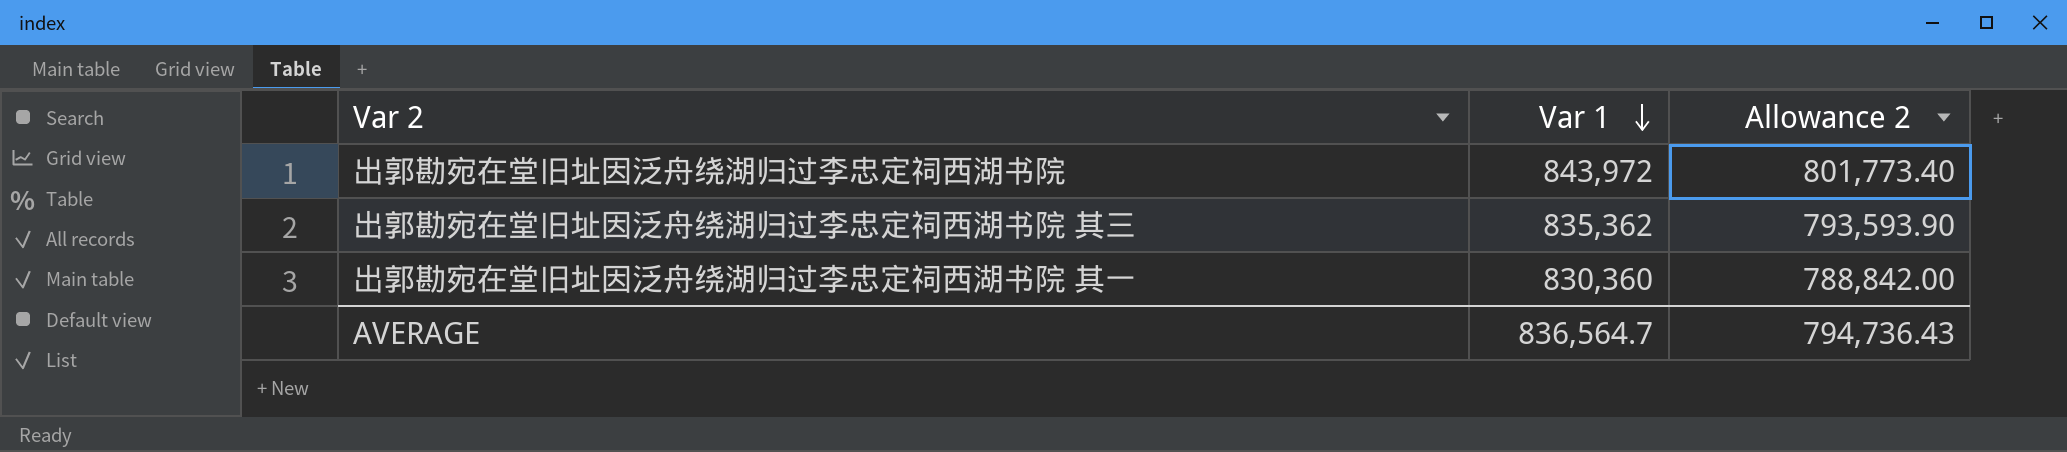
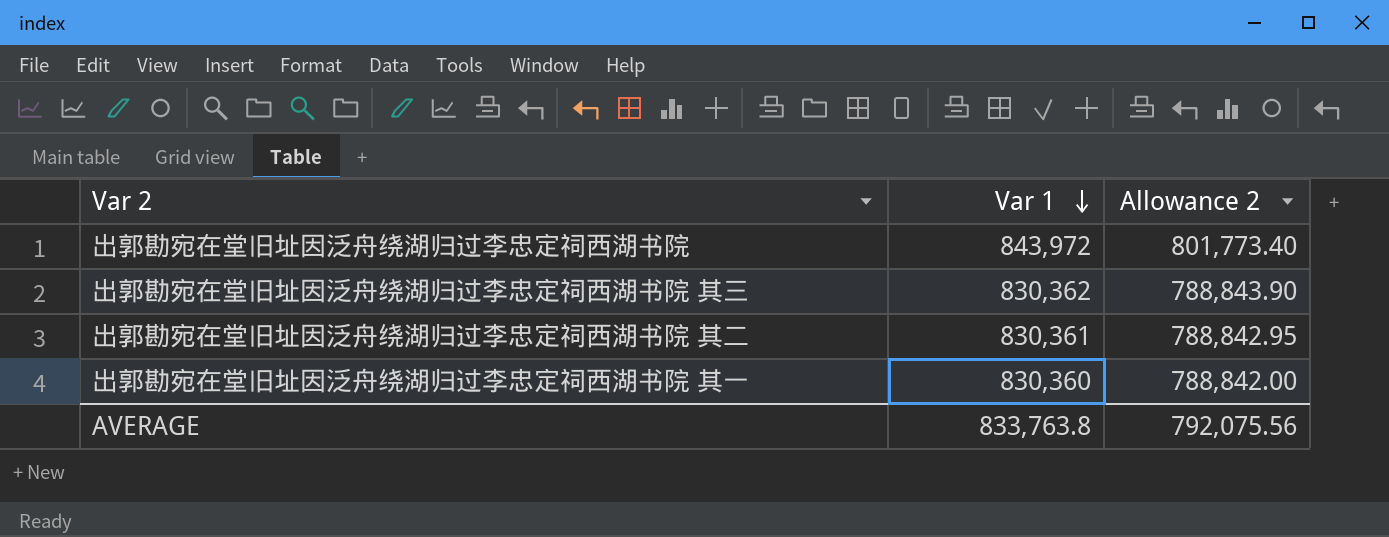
出郭勘宛在堂旧址因泛舟绕湖归过李忠定祠西湖书院 其三 | Var 1: 835,362 -> 830,362
出郭勘宛在堂旧址因泛舟绕湖归过李忠定祠西湖书院 其三 | Allowance 2: 793,593.90 -> 788,843.90
row 出郭勘宛在堂旧址因泛舟绕湖归过李忠定祠西湖书院 其二: none -> 830,361 | 788,842.95
AVERAGE | Var 1: 836,564.7 -> 833,763.8
AVERAGE | Allowance 2: 794,736.43 -> 792,075.56

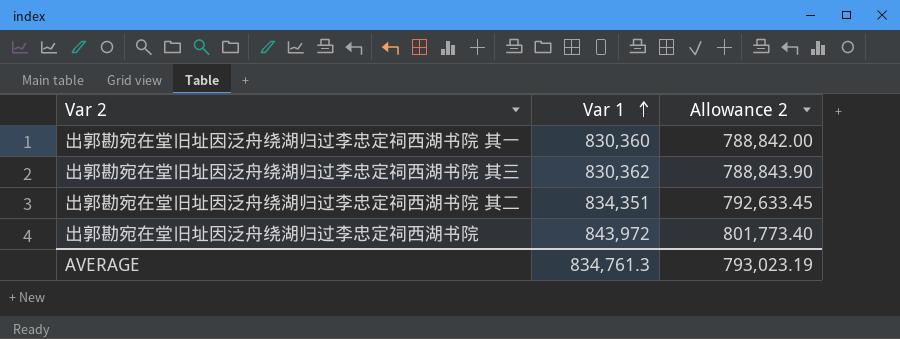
row order: Var 1 descending -> Var 1 ascending
出郭勘宛在堂旧址因泛舟绕湖归过李忠定祠西湖书院 其二 | Var 1: 830,361 -> 834,351
出郭勘宛在堂旧址因泛舟绕湖归过李忠定祠西湖书院 其二 | Allowance 2: 788,842.95 -> 792,633.45
AVERAGE | Var 1: 833,763.8 -> 834,761.3
AVERAGE | Allowance 2: 792,075.56 -> 793,023.19

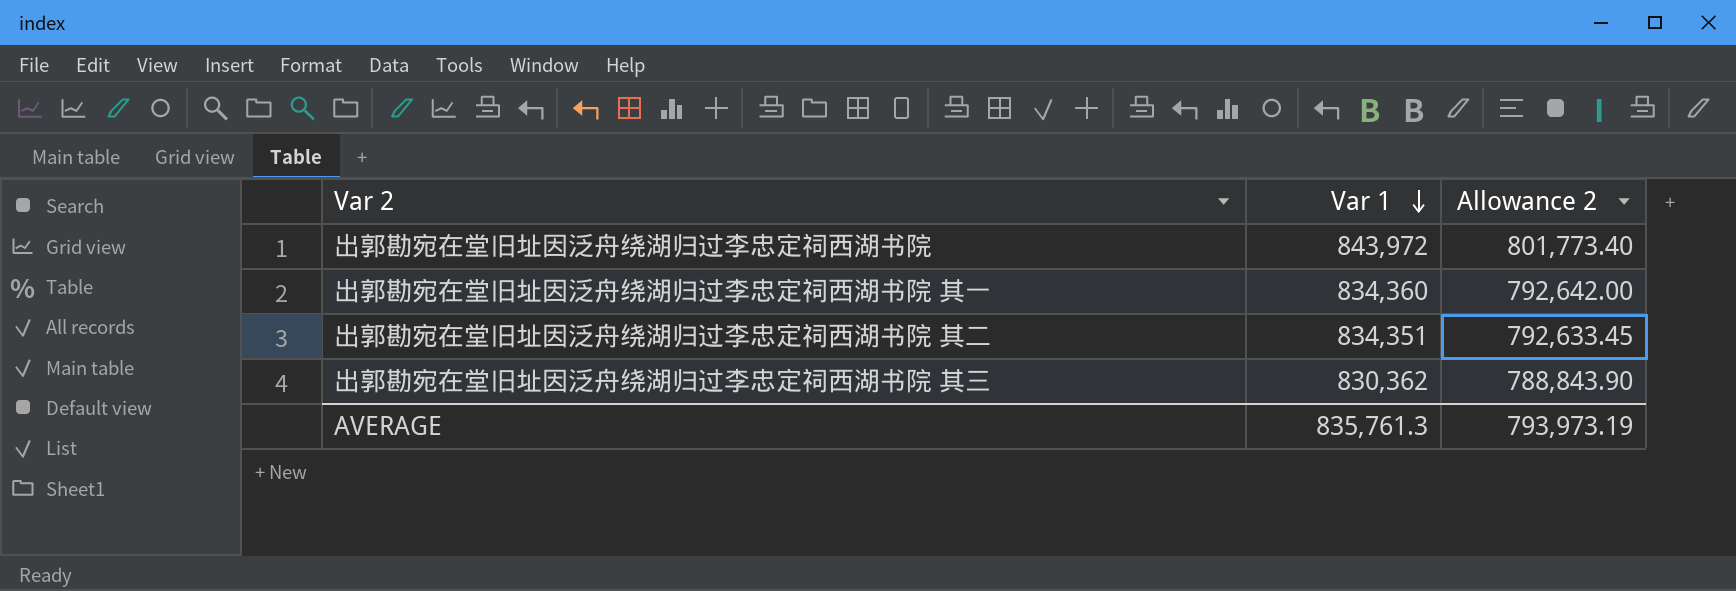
row order: Var 1 ascending -> Var 1 descending
出郭勘宛在堂旧址因泛舟绕湖归过李忠定祠西湖书院 其一 | Var 1: 830,360 -> 834,360
出郭勘宛在堂旧址因泛舟绕湖归过李忠定祠西湖书院 其一 | Allowance 2: 788,842.00 -> 792,642.00
AVERAGE | Var 1: 834,761.3 -> 835,761.3
AVERAGE | Allowance 2: 793,023.19 -> 793,973.19

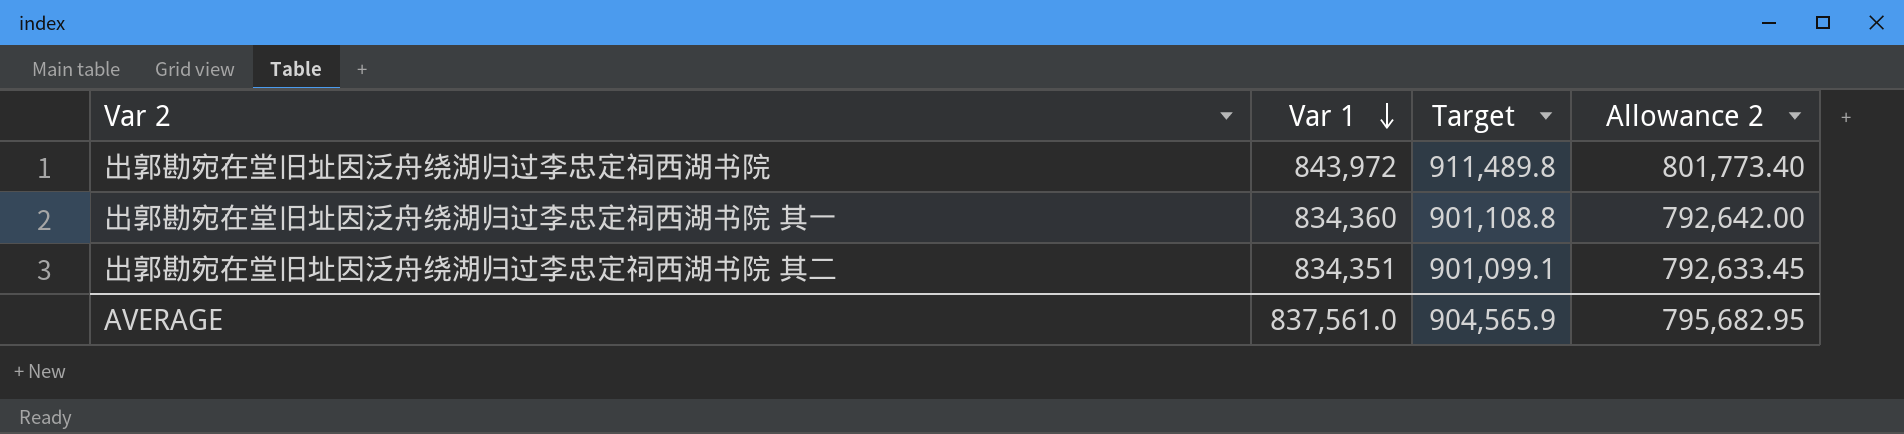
column Target | formula: none -> [Var 1] * 1.08
row 出郭勘宛在堂旧址因泛舟绕湖归过李忠定祠西湖书院 其三: 830,362 | 788,843.90 -> none
AVERAGE | Var 1: 835,761.3 -> 837,561.0
AVERAGE | Allowance 2: 793,973.19 -> 795,682.95

